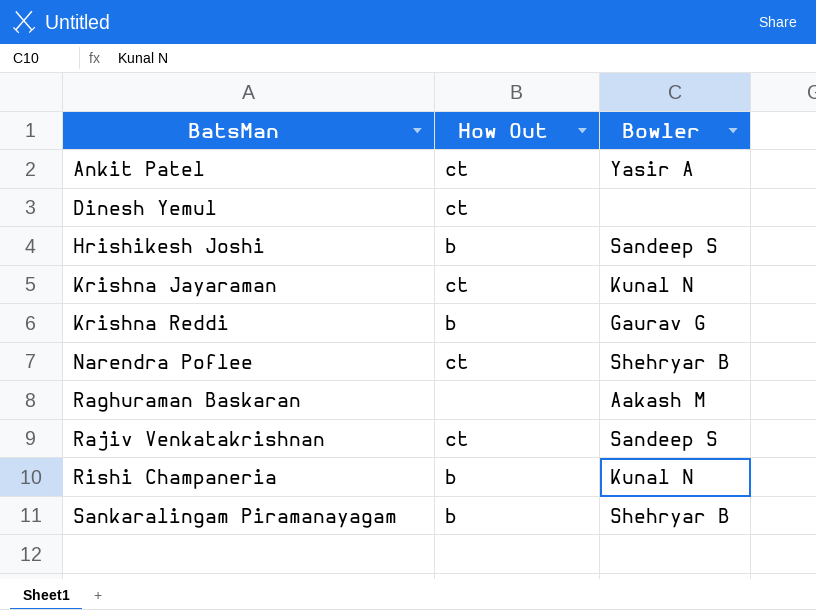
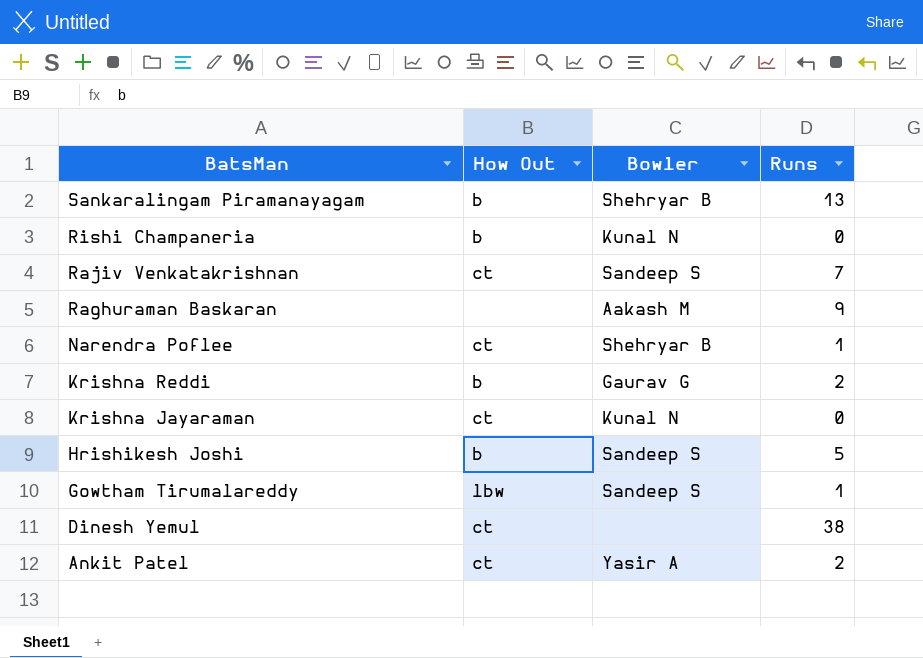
row order: BatsMan ascending -> BatsMan descending
column Runs | position: none -> 4
row Gowtham Tirumalareddy: none -> lbw | Sandeep S | 1

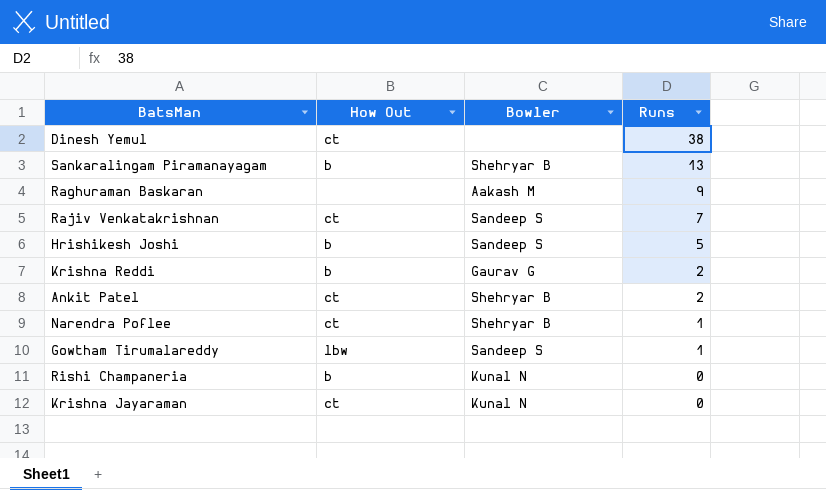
row order: BatsMan descending -> Runs descending
Ankit Patel | Bowler: Yasir A -> Shehryar B

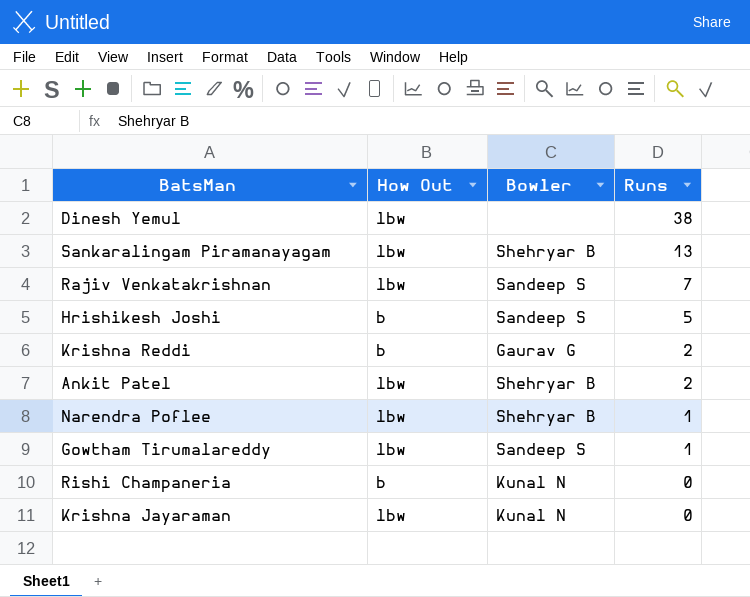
row Raghuraman Baskaran: none | Aakash M | 9 -> none
Dinesh Yemul | How Out: ct -> lbw
Sankaralingam Piramanayagam | How Out: b -> lbw
Rajiv Venkatakrishnan | How Out: ct -> lbw
Ankit Patel | How Out: ct -> lbw
Narendra Poflee | How Out: ct -> lbw
Krishna Jayaraman | How Out: ct -> lbw

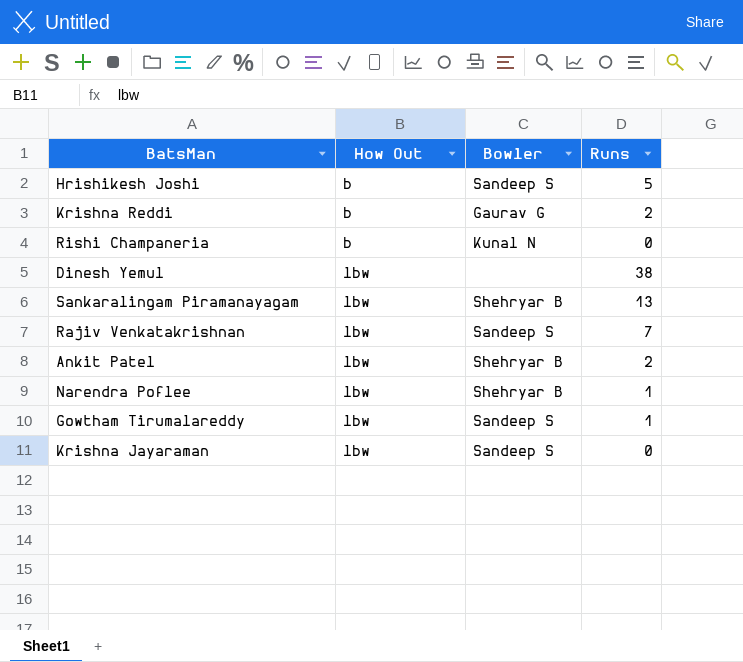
row order: Runs descending -> How Out ascending
Krishna Jayaraman | Bowler: Kunal N -> Sandeep S

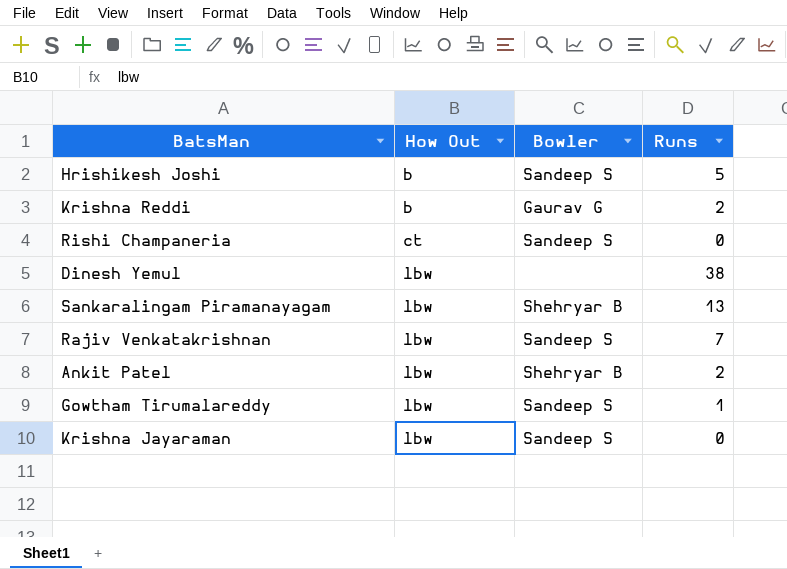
row Narendra Poflee: lbw | Shehryar B | 1 -> none
Rishi Champaneria | How Out: b -> ct
Rishi Champaneria | Bowler: Kunal N -> Sandeep S

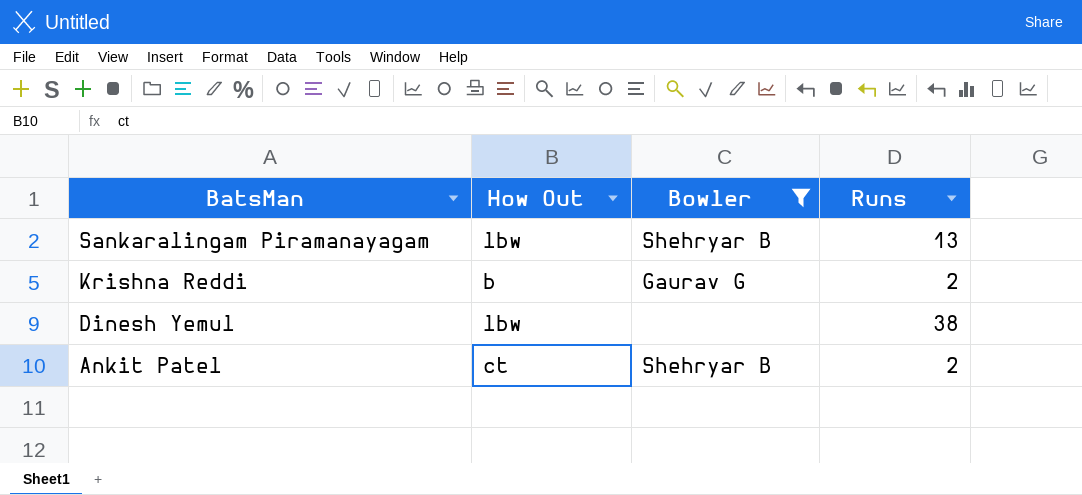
filter: none -> Bowler != Sandeep S
row order: How Out ascending -> BatsMan descending
Ankit Patel | How Out: lbw -> ct

